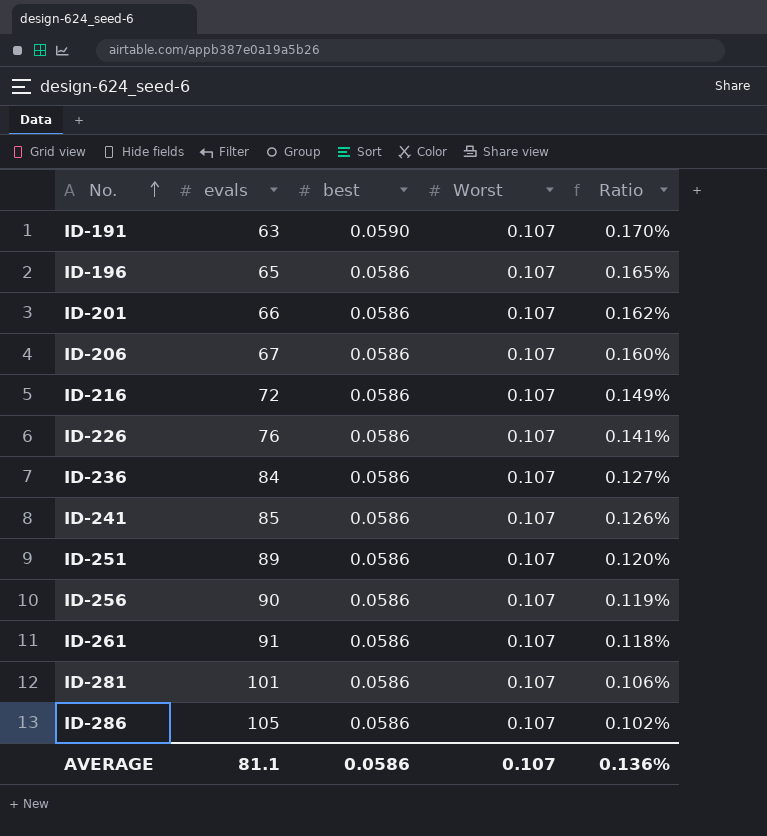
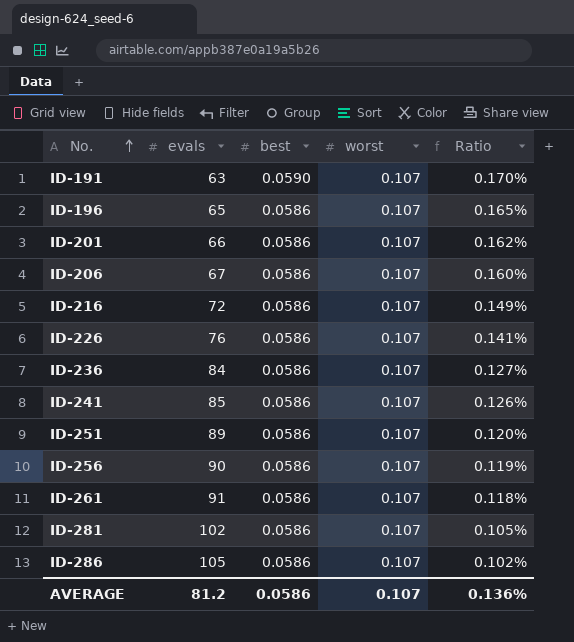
column name: Worst -> worst
ID-281 | evals: 101 -> 102
ID-281 | Ratio: 0.106% -> 0.105%
AVERAGE | evals: 81.1 -> 81.2

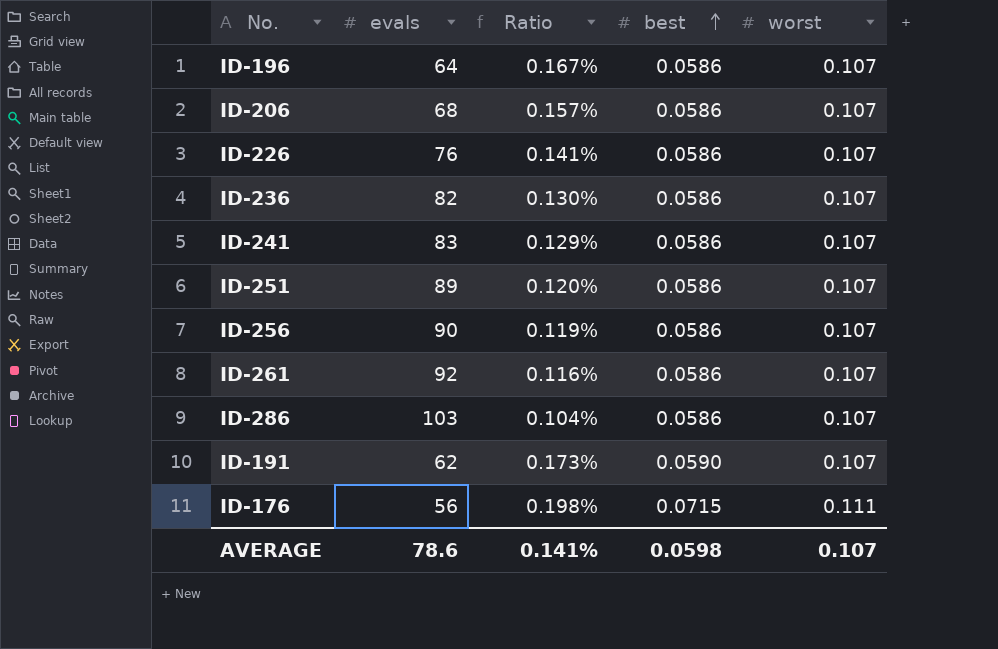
row order: No. ascending -> best ascending
column Ratio | position: 5 -> 3
row ID-201: 66 | 0.0586 | 0.107 | 0.162% -> none
row ID-216: 72 | 0.0586 | 0.107 | 0.149% -> none
row ID-281: 102 | 0.0586 | 0.107 | 0.105% -> none
ID-196 | evals: 65 -> 64
ID-196 | Ratio: 0.165% -> 0.167%
ID-206 | evals: 67 -> 68
ID-206 | Ratio: 0.160% -> 0.157%
ID-236 | evals: 84 -> 82
ID-236 | Ratio: 0.127% -> 0.130%
ID-241 | evals: 85 -> 83
ID-241 | Ratio: 0.126% -> 0.129%
ID-261 | evals: 91 -> 92
ID-261 | Ratio: 0.118% -> 0.116%
ID-286 | evals: 105 -> 103
ID-286 | Ratio: 0.102% -> 0.104%
ID-191 | evals: 63 -> 62
ID-191 | Ratio: 0.170% -> 0.173%
row ID-176: none -> 56 | 0.198% | 0.0715 | 0.111
AVERAGE | evals: 81.2 -> 78.6
AVERAGE | Ratio: 0.136% -> 0.141%
AVERAGE | best: 0.0586 -> 0.0598

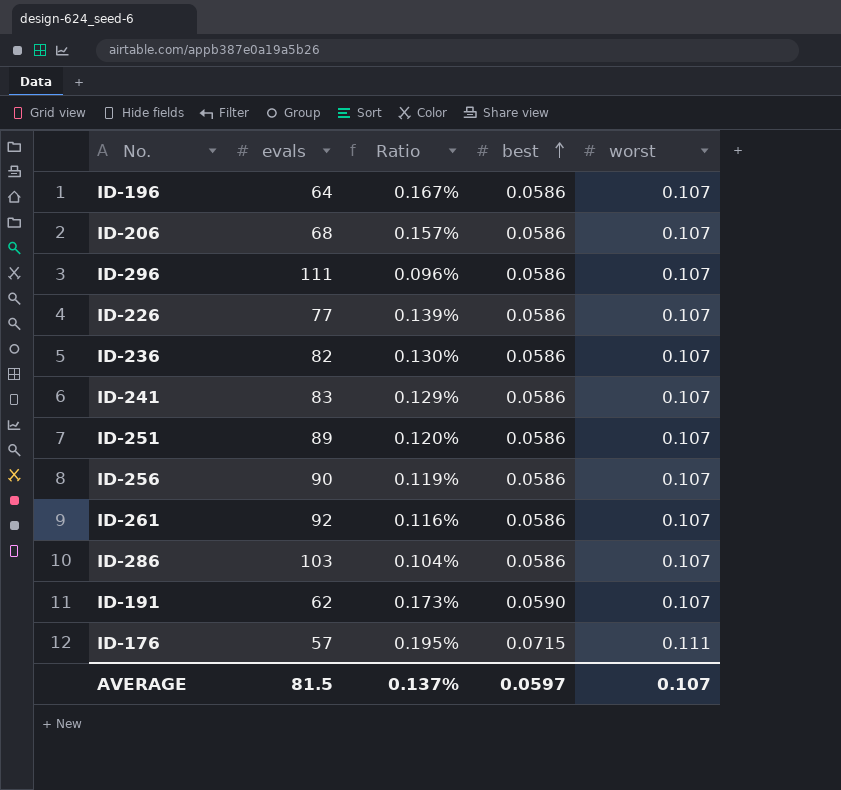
row ID-296: none -> 111 | 0.096% | 0.0586 | 0.107
ID-226 | evals: 76 -> 77
ID-226 | Ratio: 0.141% -> 0.139%
ID-176 | evals: 56 -> 57
ID-176 | Ratio: 0.198% -> 0.195%
AVERAGE | evals: 78.6 -> 81.5
AVERAGE | Ratio: 0.141% -> 0.137%
AVERAGE | best: 0.0598 -> 0.0597

